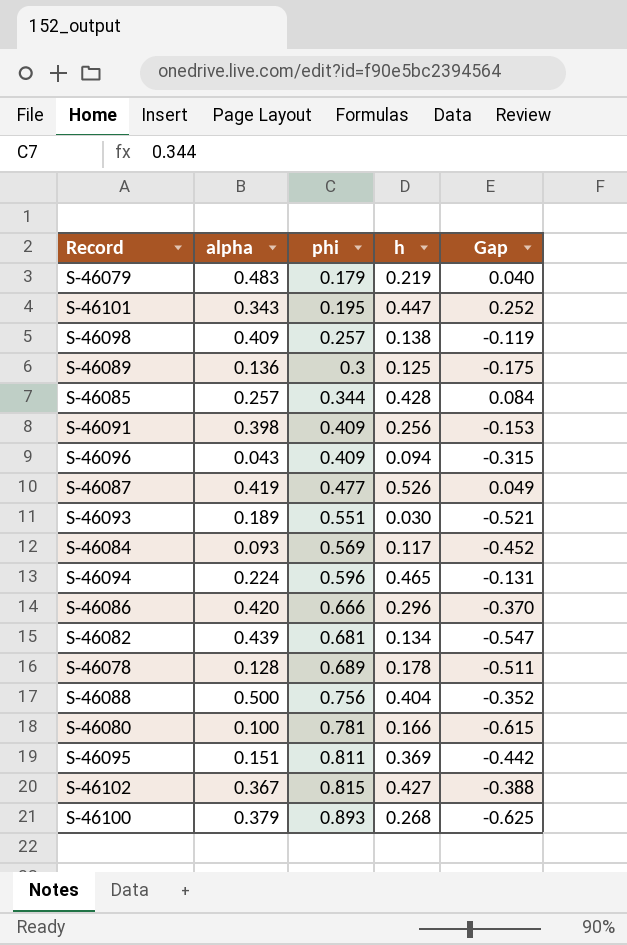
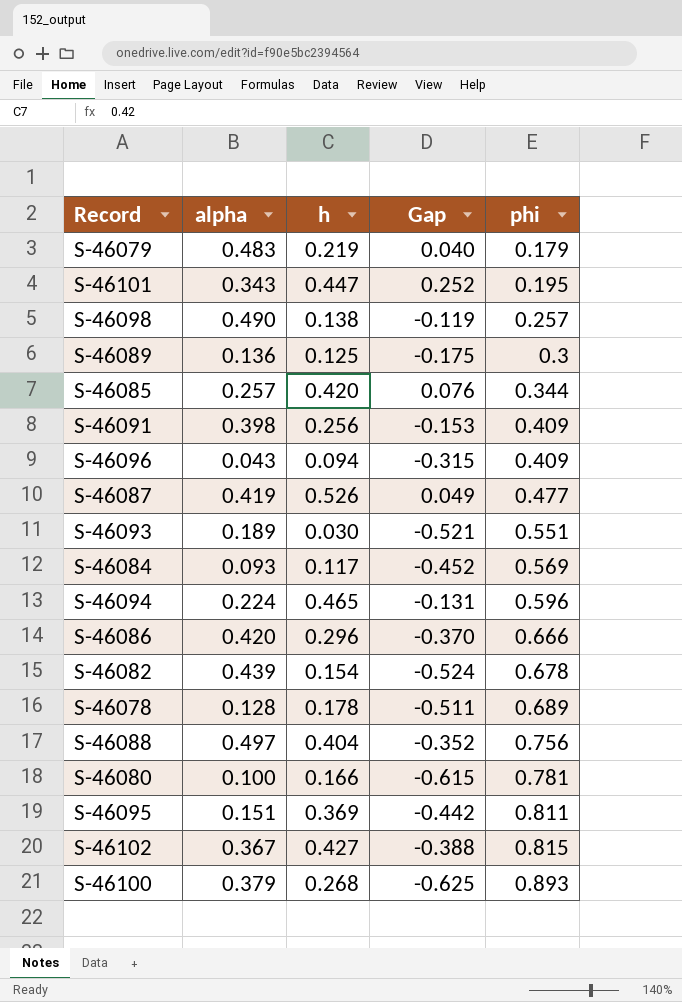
column phi | position: 3 -> 5
S-46098 | alpha: 0.409 -> 0.490
S-46085 | h: 0.428 -> 0.420
S-46085 | Gap: 0.084 -> 0.076
S-46082 | h: 0.134 -> 0.154
S-46082 | Gap: -0.547 -> -0.524
S-46082 | phi: 0.681 -> 0.678
S-46088 | alpha: 0.500 -> 0.497

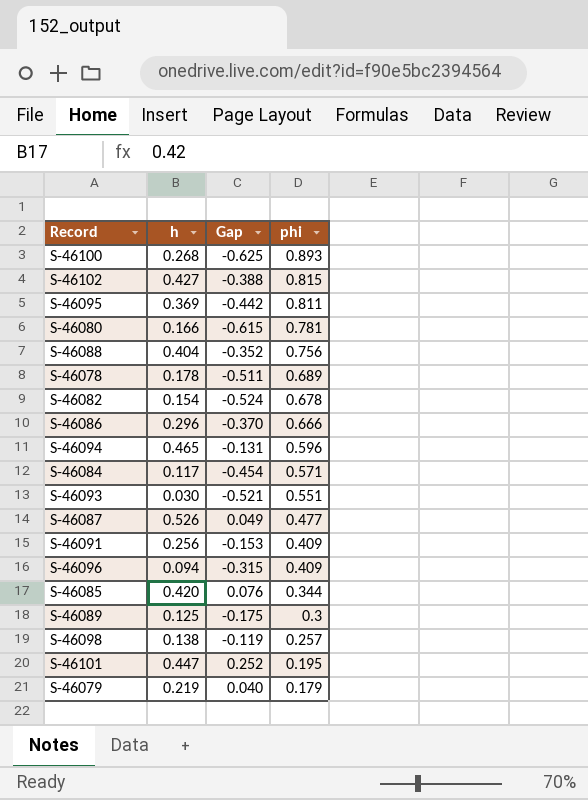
row order: phi ascending -> phi descending
column alpha | position: 2 -> none
S-46084 | Gap: -0.452 -> -0.454
S-46084 | phi: 0.569 -> 0.571

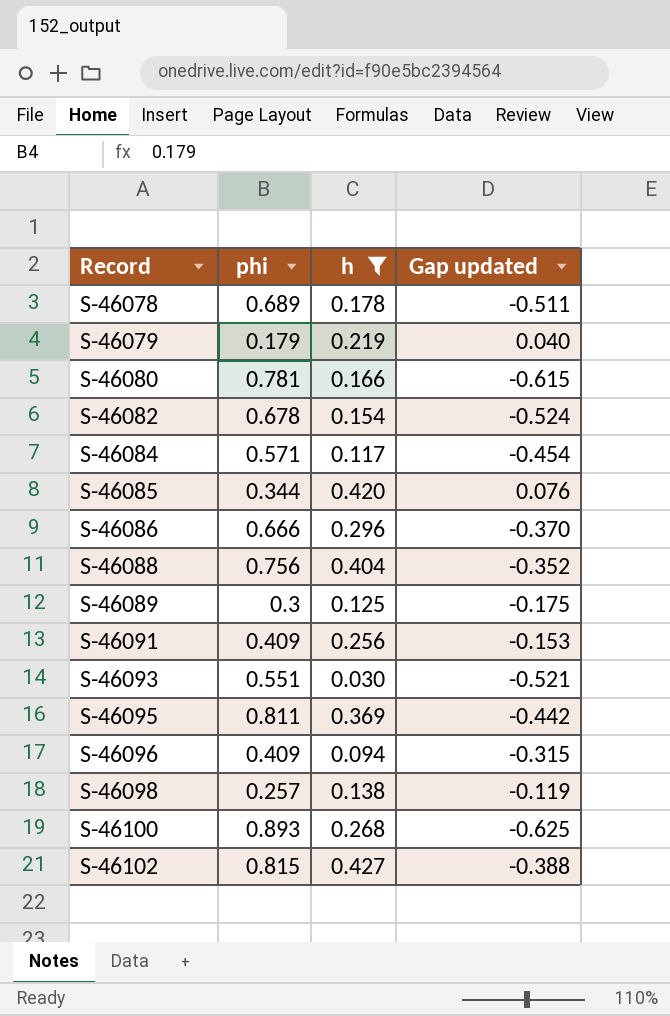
filter: none -> h <= 0.427
row order: phi descending -> Record ascending
column phi | position: 4 -> 2
column name: Gap -> Gap updated

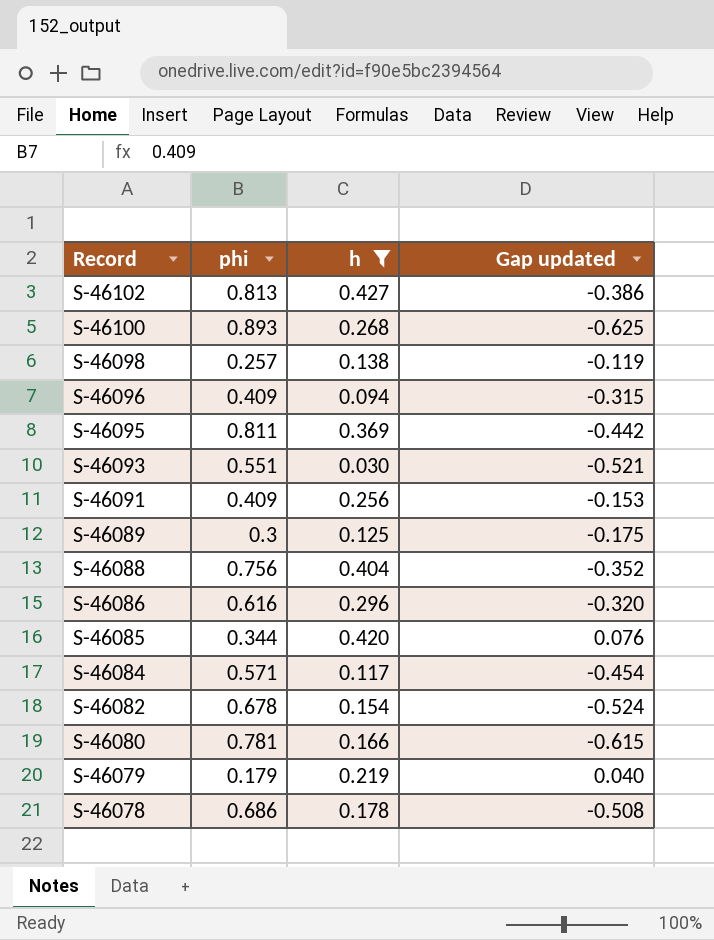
row order: Record ascending -> Record descending
S-46102 | phi: 0.815 -> 0.813
S-46102 | Gap updated: -0.388 -> -0.386
S-46086 | phi: 0.666 -> 0.616
S-46086 | Gap updated: -0.370 -> -0.320
S-46078 | phi: 0.689 -> 0.686
S-46078 | Gap updated: -0.511 -> -0.508

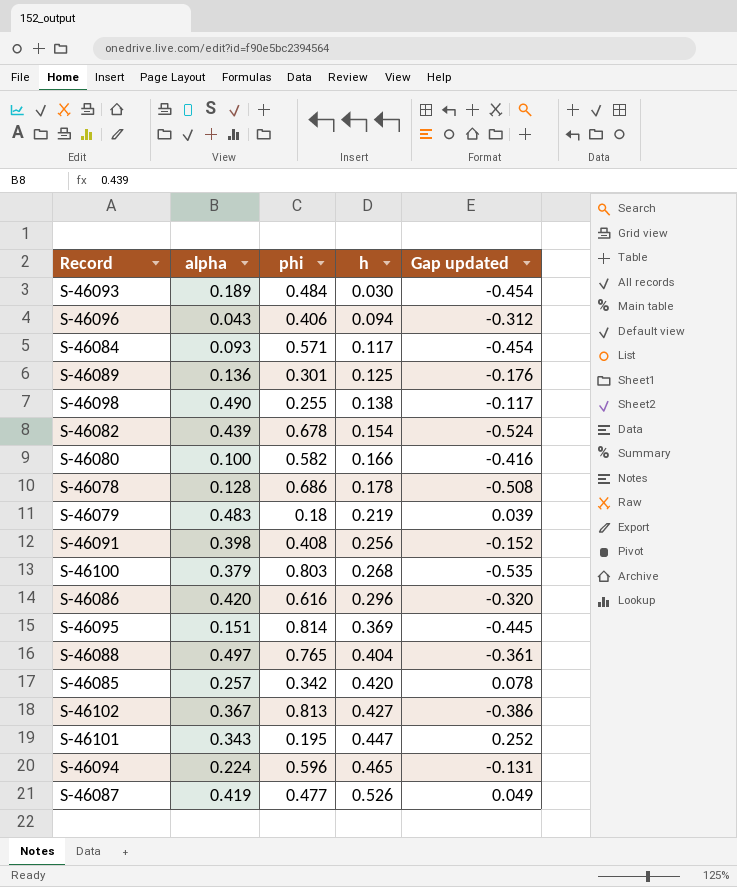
filter: h <= 0.427 -> none
row order: Record descending -> h ascending
column alpha | position: none -> 2
S-46093 | phi: 0.551 -> 0.484
S-46093 | Gap updated: -0.521 -> -0.454
S-46096 | phi: 0.409 -> 0.406
S-46096 | Gap updated: -0.315 -> -0.312
S-46089 | phi: 0.3 -> 0.301
S-46089 | Gap updated: -0.175 -> -0.176
S-46098 | phi: 0.257 -> 0.255
S-46098 | Gap updated: -0.119 -> -0.117
S-46080 | phi: 0.781 -> 0.582
S-46080 | Gap updated: -0.615 -> -0.416
S-46079 | phi: 0.179 -> 0.18
S-46079 | Gap updated: 0.040 -> 0.039
S-46091 | phi: 0.409 -> 0.408
S-46091 | Gap updated: -0.153 -> -0.152
S-46100 | phi: 0.893 -> 0.803
S-46100 | Gap updated: -0.625 -> -0.535
S-46095 | phi: 0.811 -> 0.814
S-46095 | Gap updated: -0.442 -> -0.445
S-46088 | phi: 0.756 -> 0.765
S-46088 | Gap updated: -0.352 -> -0.361
S-46085 | phi: 0.344 -> 0.342
S-46085 | Gap updated: 0.076 -> 0.078

